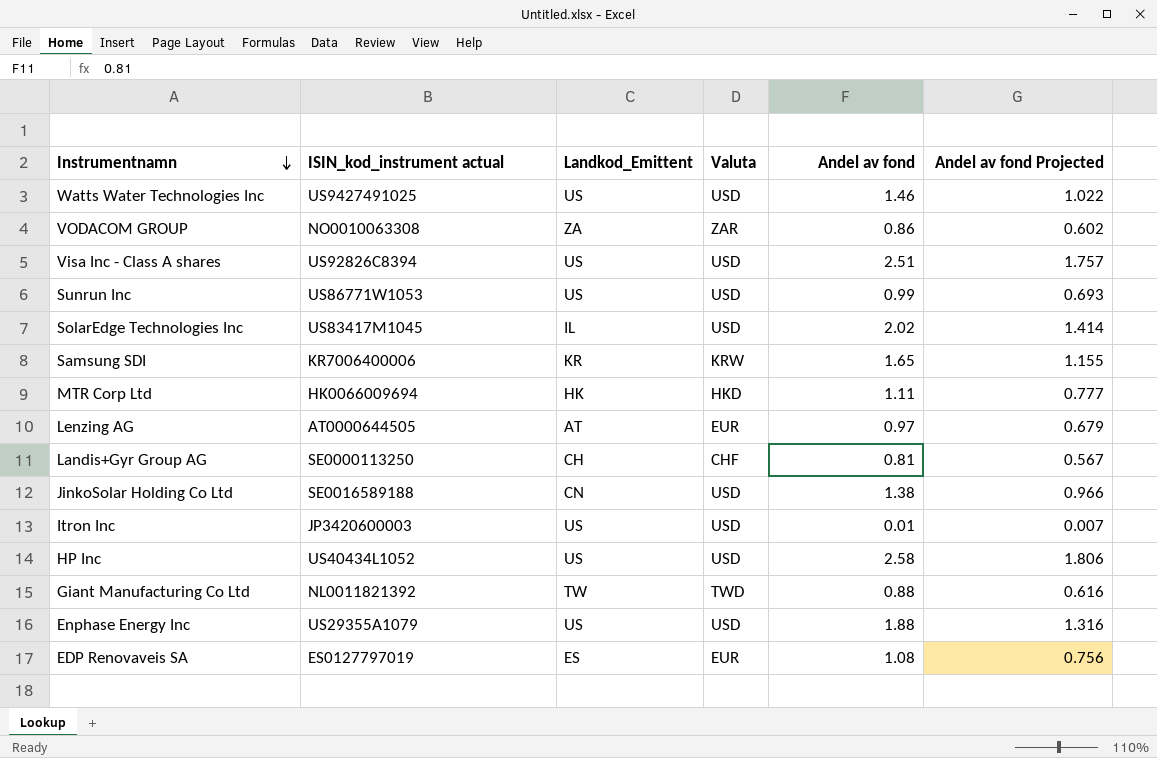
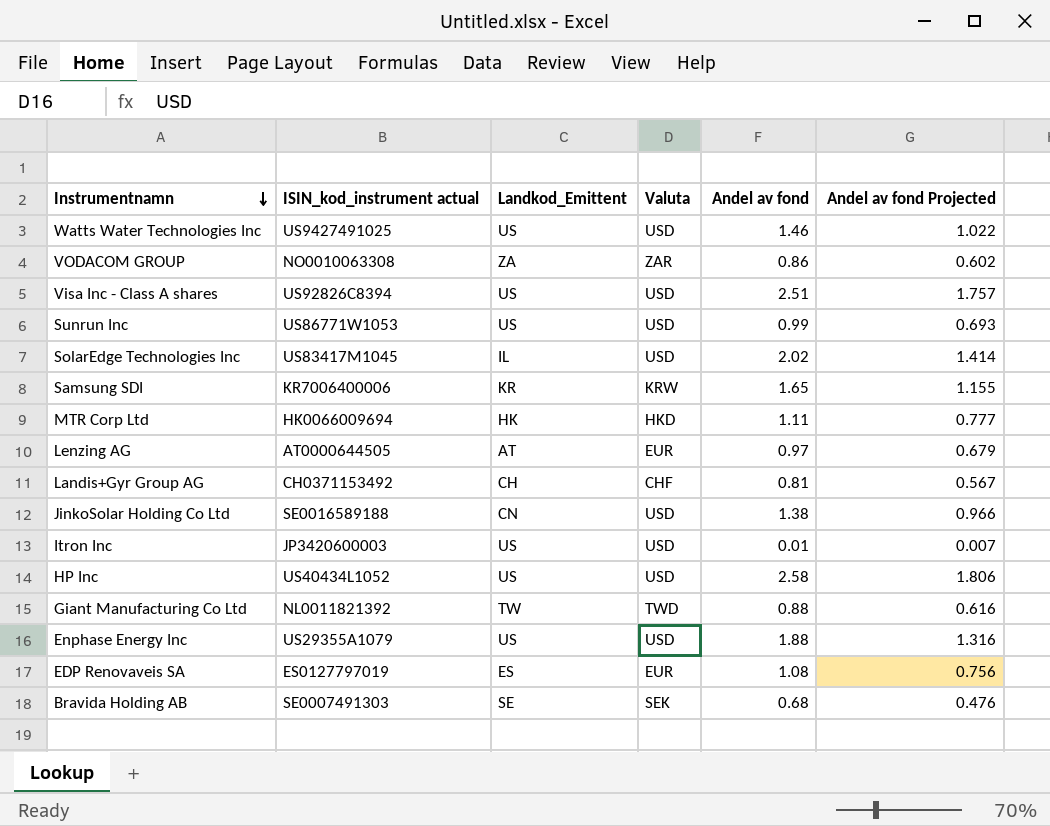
Landis+Gyr Group AG | ISIN_kod_instrument actual: SE0000113250 -> CH0371153492
row Bravida Holding AB: none -> SE0007491303 | SE | SEK | 0.68 | 0.476

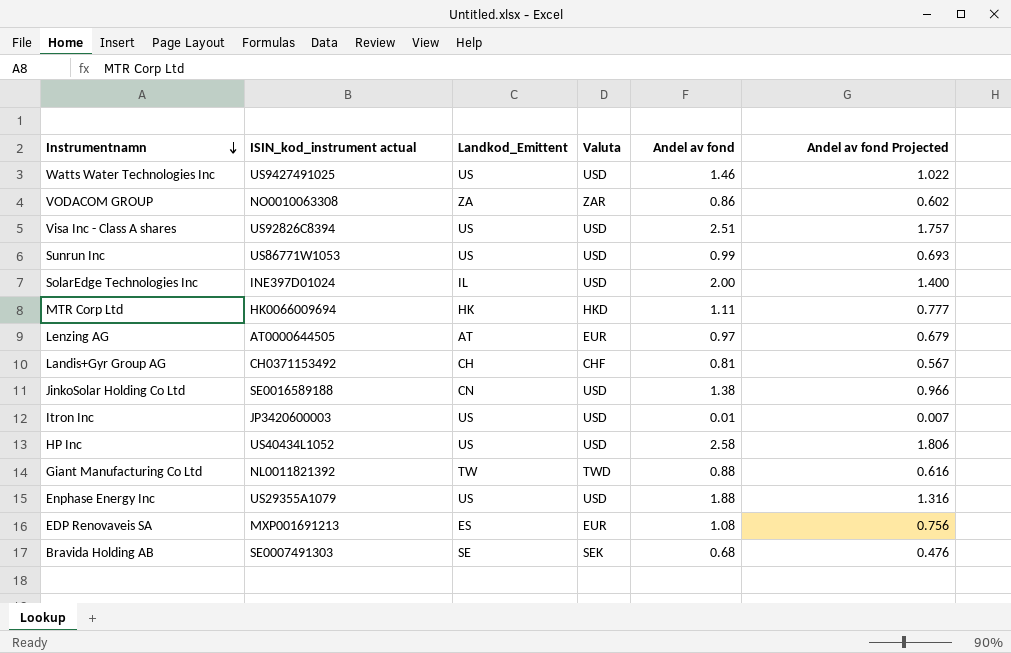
row Samsung SDI: KR7006400006 | KR | KRW | 1.65 | 1.155 -> none
SolarEdge Technologies Inc | ISIN_kod_instrument actual: US83417M1045 -> INE397D01024
SolarEdge Technologies Inc | Andel av fond: 2.02 -> 2.00
SolarEdge Technologies Inc | Andel av fond Projected: 1.414 -> 1.400
EDP Renovaveis SA | ISIN_kod_instrument actual: ES0127797019 -> MXP001691213

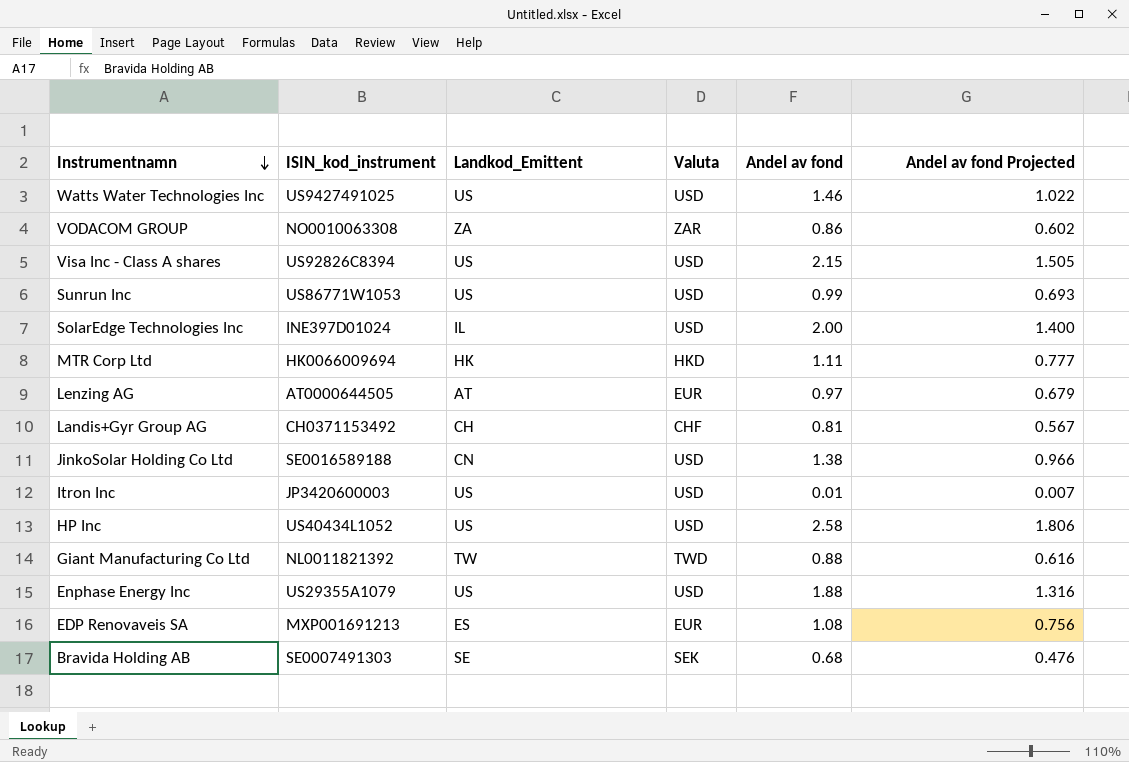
column name: ISIN_kod_instrument actual -> ISIN_kod_instrument
Visa Inc - Class A shares | Andel av fond: 2.51 -> 2.15
Visa Inc - Class A shares | Andel av fond Projected: 1.757 -> 1.505

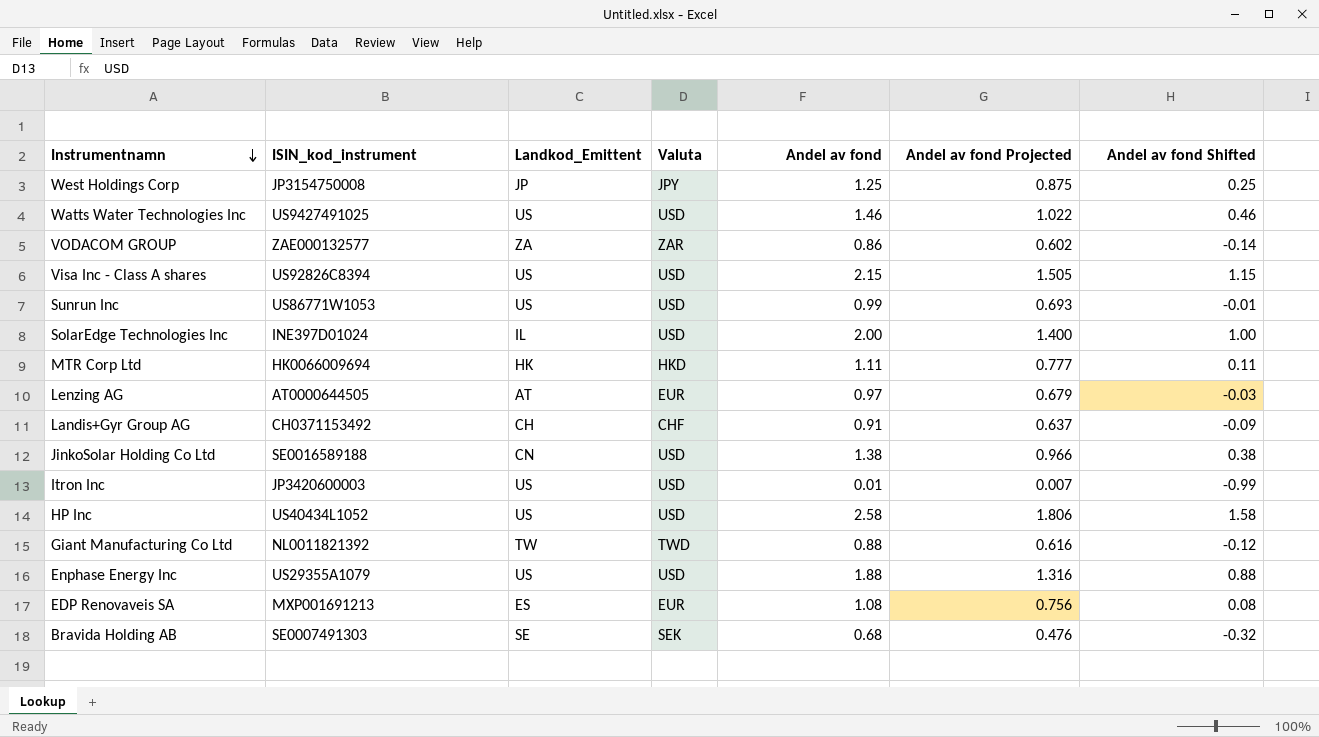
column Andel av fond Shifted | formula: none -> [Andel av fond] - 1
row West Holdings Corp: none -> JP3154750008 | JP | JPY | 1.25 | 0.875 | 0.25
VODACOM GROUP | ISIN_kod_instrument: NO0010063308 -> ZAE000132577
Landis+Gyr Group AG | Andel av fond: 0.81 -> 0.91
Landis+Gyr Group AG | Andel av fond Projected: 0.567 -> 0.637

